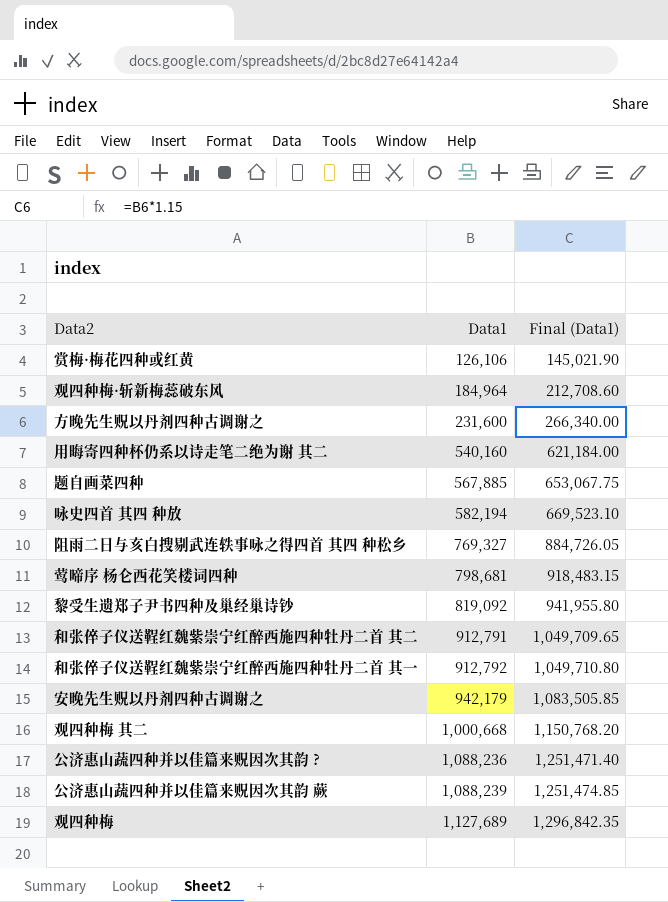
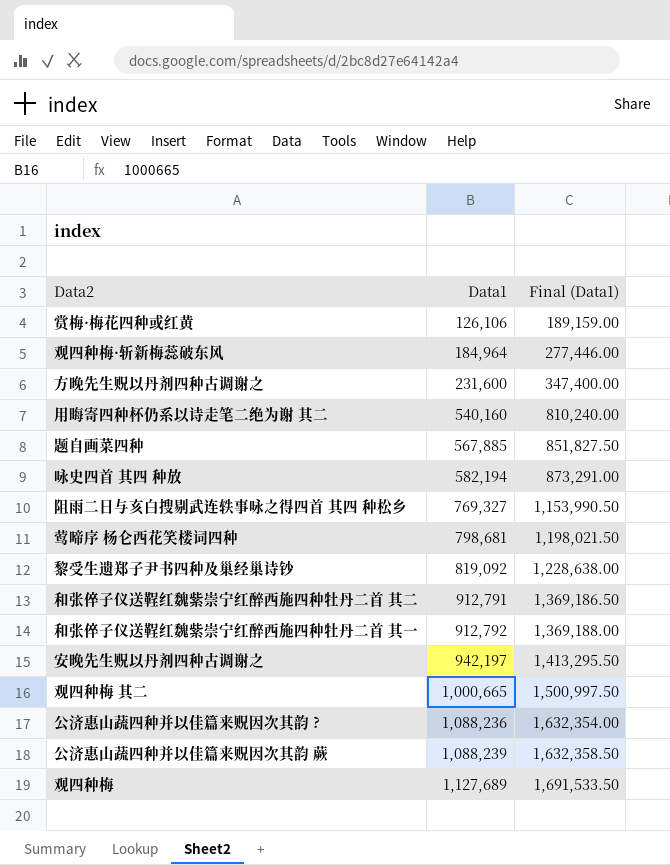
column Final (Data1) | formula: [Data1] * 1.15 -> [Data1] * 1.5
安晚先生贶以丹剂四种古调谢之 | Data1: 942,179 -> 942,197
观四种梅 其二 | Data1: 1,000,668 -> 1,000,665

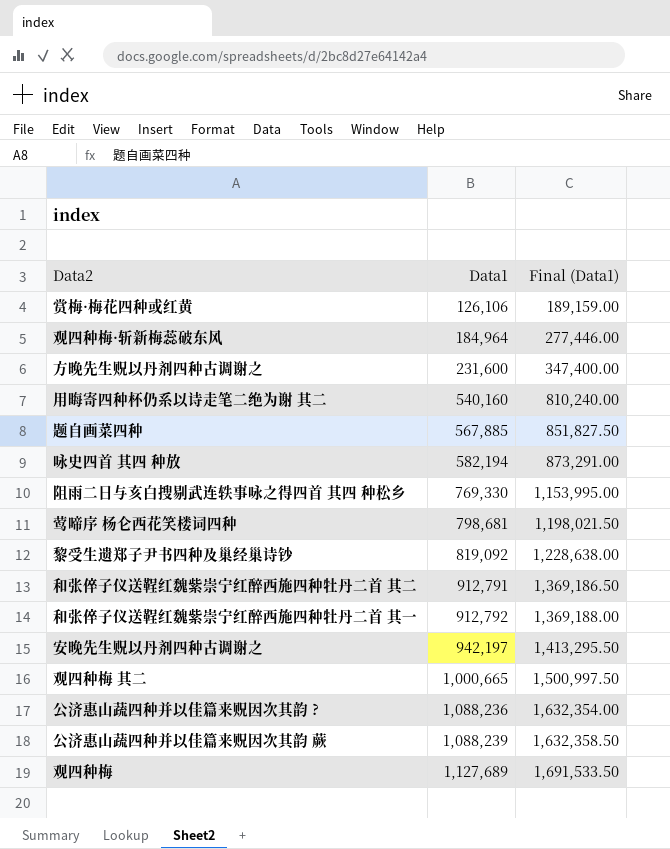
阻雨二日与亥白搜剔武连轶事咏之得四首 其四 种松乡 | Data1: 769,327 -> 769,330
阻雨二日与亥白搜剔武连轶事咏之得四首 其四 种松乡 | Final (Data1): 1,153,990.50 -> 1,153,995.00

